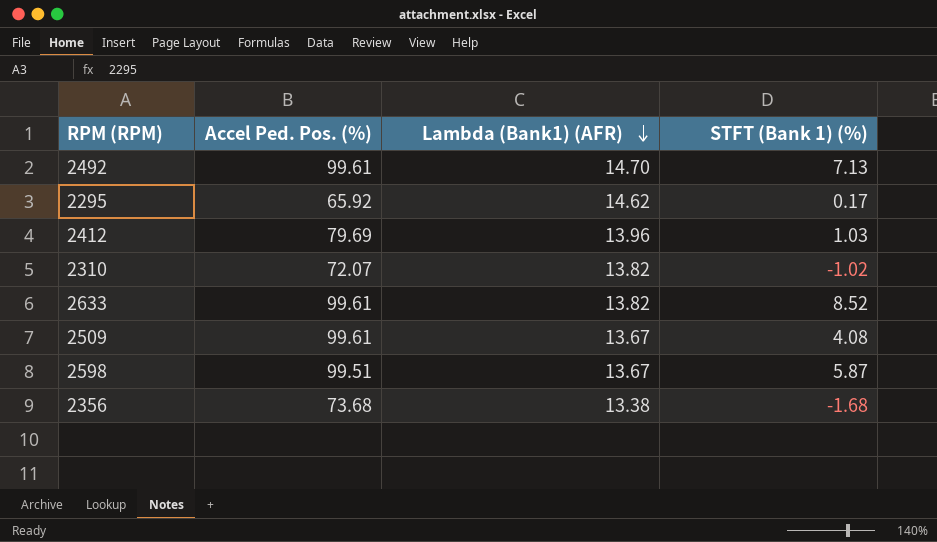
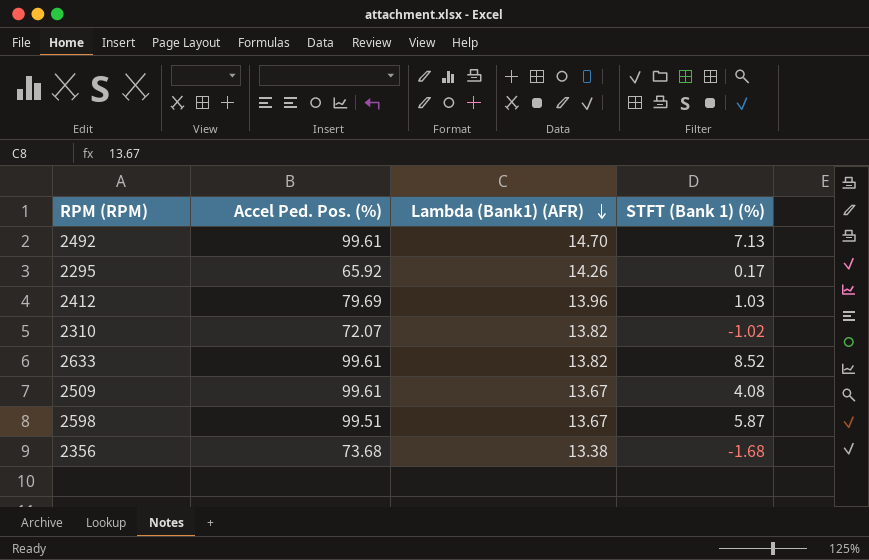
2295 | Lambda (Bank1) (AFR): 14.62 -> 14.26

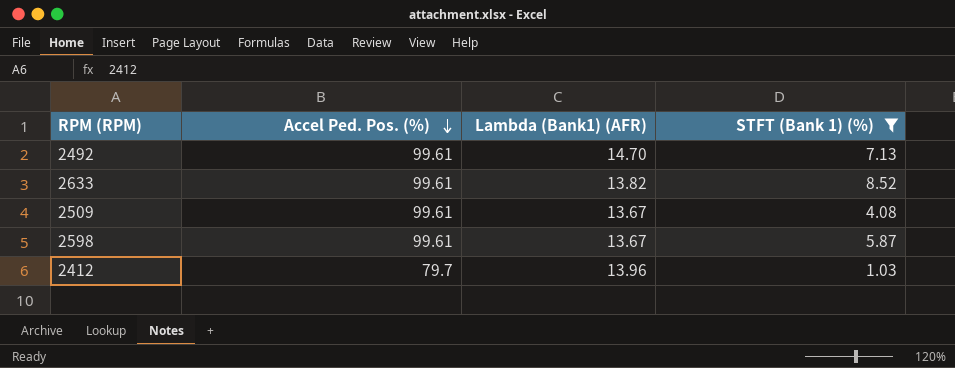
filter: none -> STFT (Bank 1) (%) >= 1.03
row order: Lambda (Bank1) (AFR) descending -> Accel Ped. Pos. (%) descending
2598 | Accel Ped. Pos. (%): 99.51 -> 99.61
2412 | Accel Ped. Pos. (%): 79.69 -> 79.7

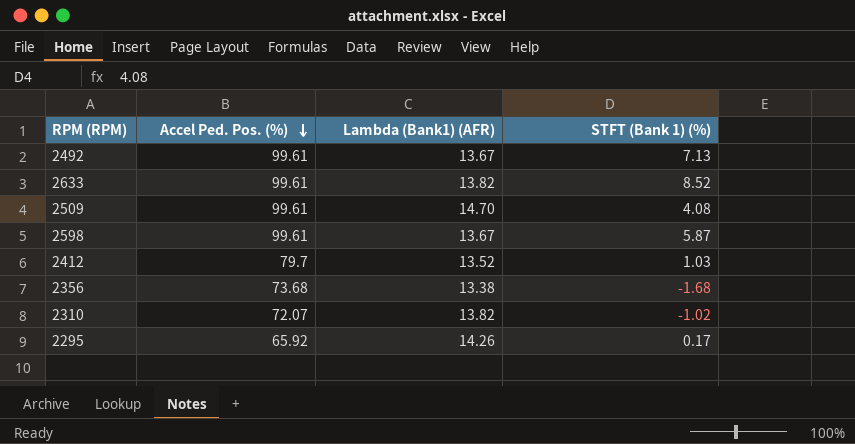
filter: STFT (Bank 1) (%) >= 1.03 -> none
2492 | Lambda (Bank1) (AFR): 14.70 -> 13.67
2509 | Lambda (Bank1) (AFR): 13.67 -> 14.70
2412 | Lambda (Bank1) (AFR): 13.96 -> 13.52

